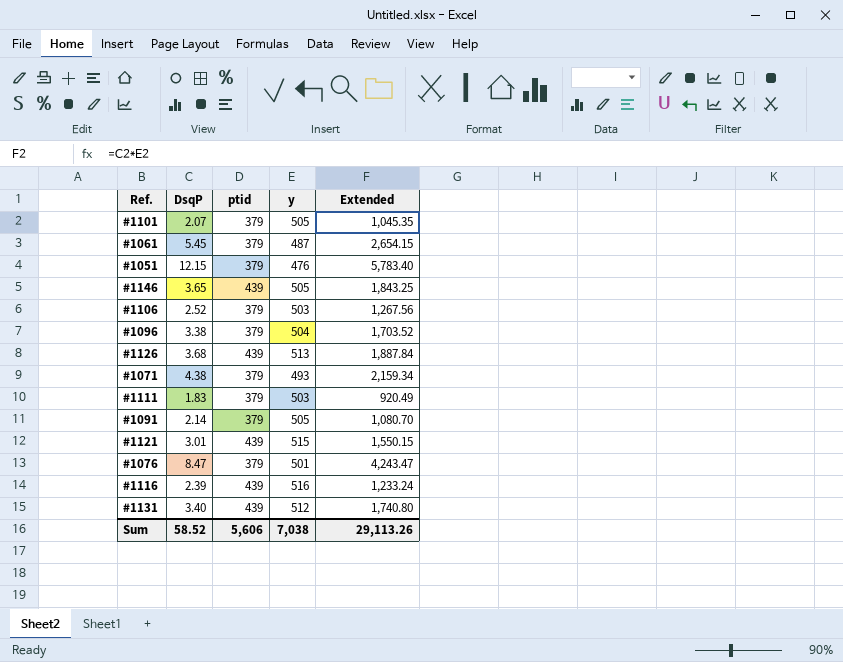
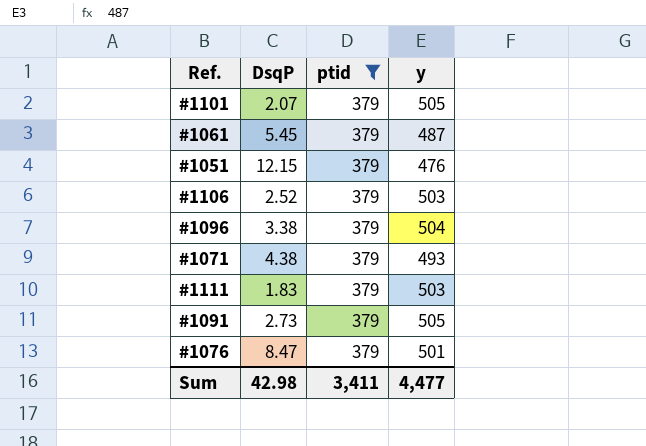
filter: none -> ptid = 379
column Extended | formula: [DsqP] * [y] -> none
#1091 | DsqP: 2.14 -> 2.73
Sum | DsqP: 58.52 -> 42.98
Sum | ptid: 5,606 -> 3,411
Sum | y: 7,038 -> 4,477

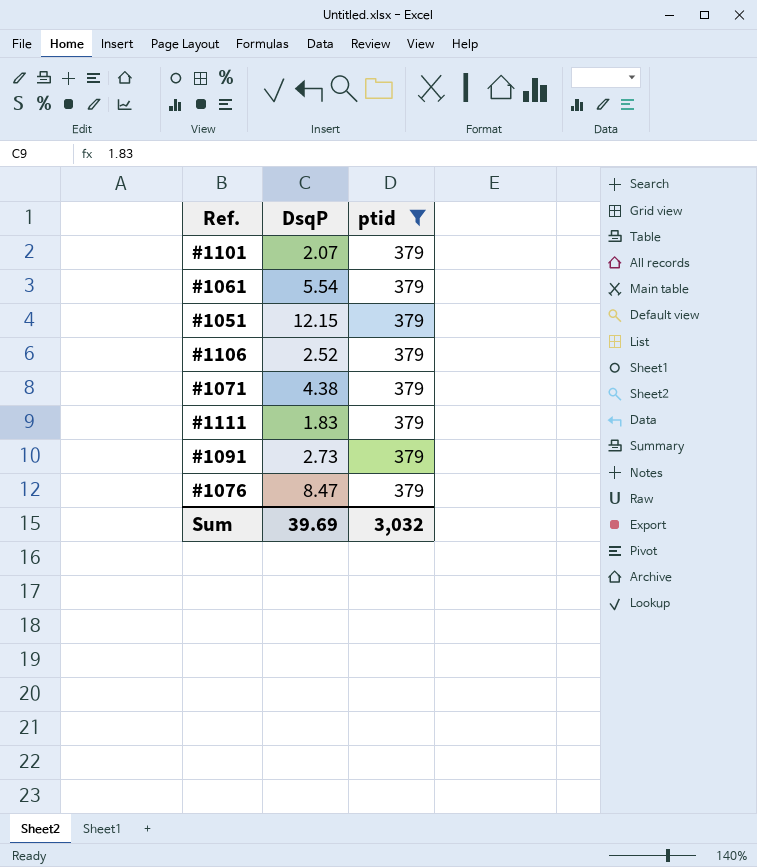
column y | position: 4 -> none
row #1096: 3.38 | 379 | 504 -> none
#1061 | DsqP: 5.45 -> 5.54
Sum | DsqP: 42.98 -> 39.69
Sum | ptid: 3,411 -> 3,032

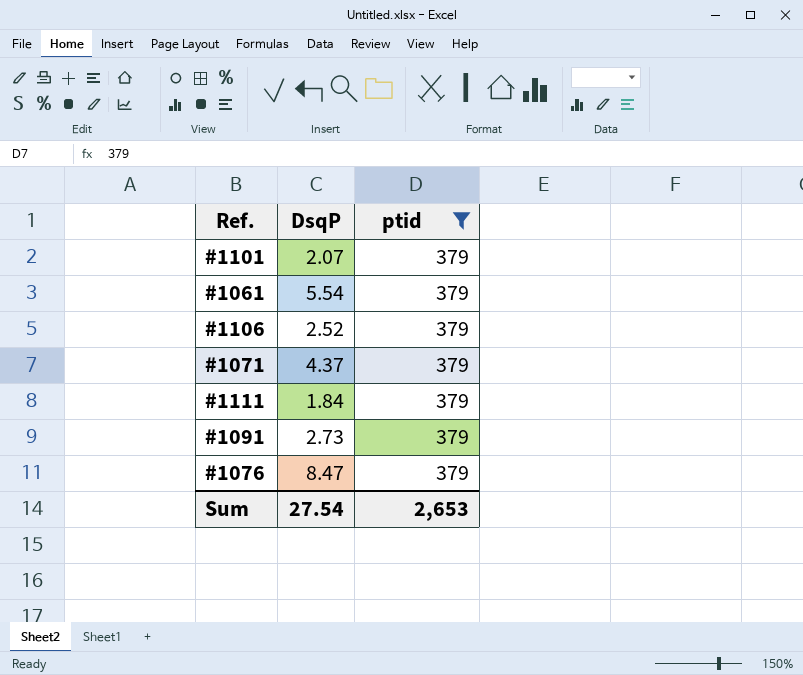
row #1051: 12.15 | 379 -> none
#1071 | DsqP: 4.38 -> 4.37
#1111 | DsqP: 1.83 -> 1.84
Sum | DsqP: 39.69 -> 27.54
Sum | ptid: 3,032 -> 2,653

